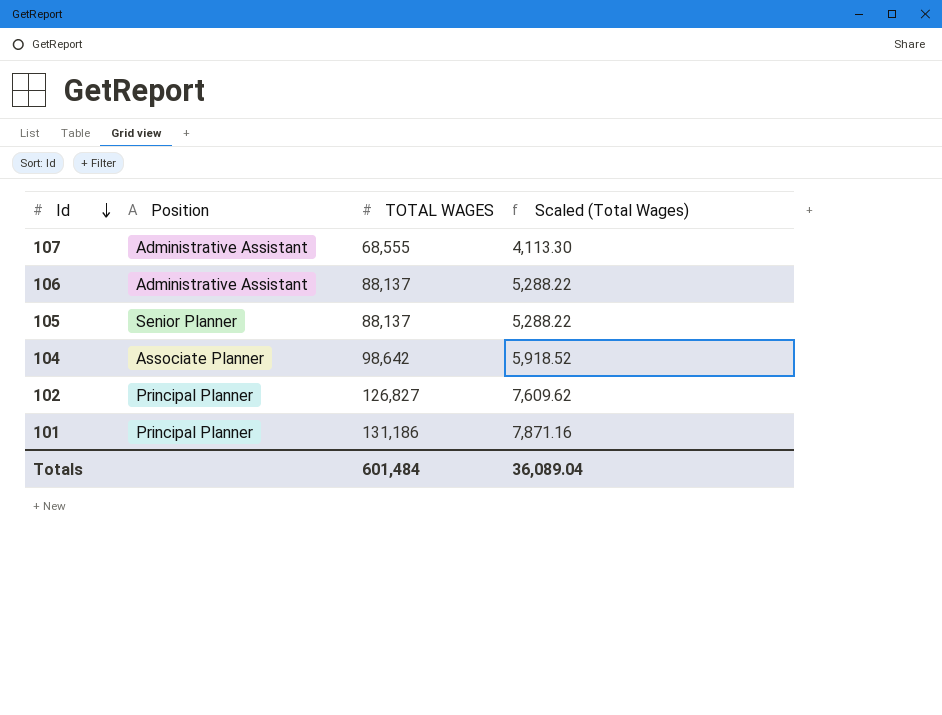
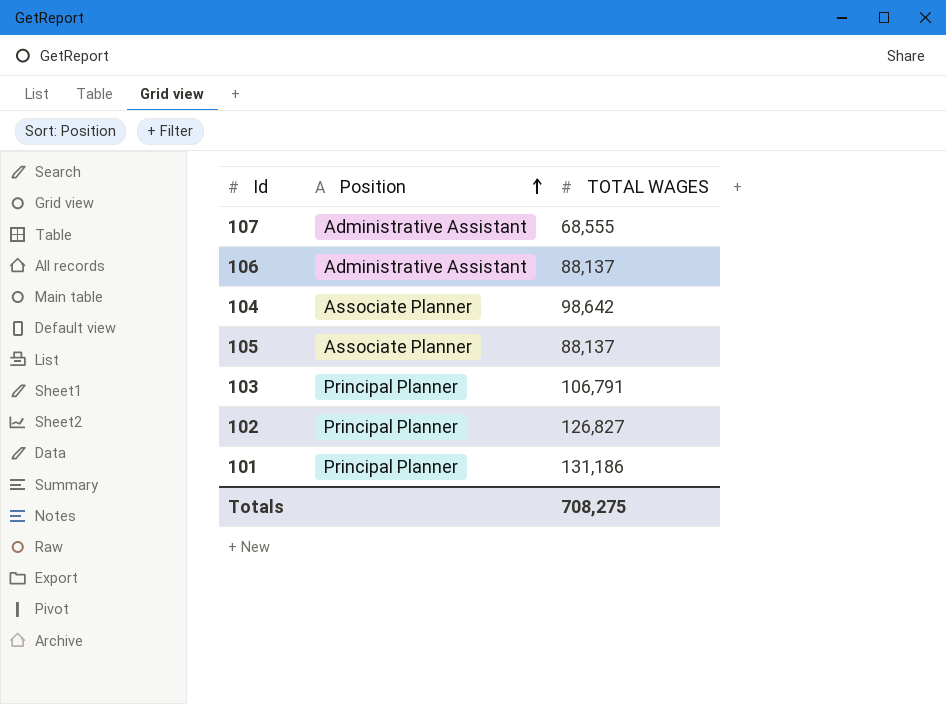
row order: Id descending -> Position ascending
column Scaled (Total Wages) | formula: [TOTAL WAGES] * 0.06 -> none
105 | Position: Senior Planner -> Associate Planner
row 103: none -> Principal Planner | 106,791
Totals | TOTAL WAGES: 601,484 -> 708,275

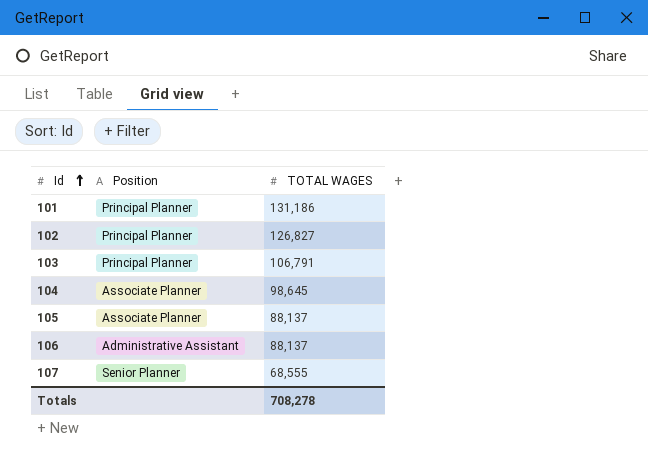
row order: Position ascending -> Id ascending
104 | TOTAL WAGES: 98,642 -> 98,645
107 | Position: Administrative Assistant -> Senior Planner
Totals | TOTAL WAGES: 708,275 -> 708,278

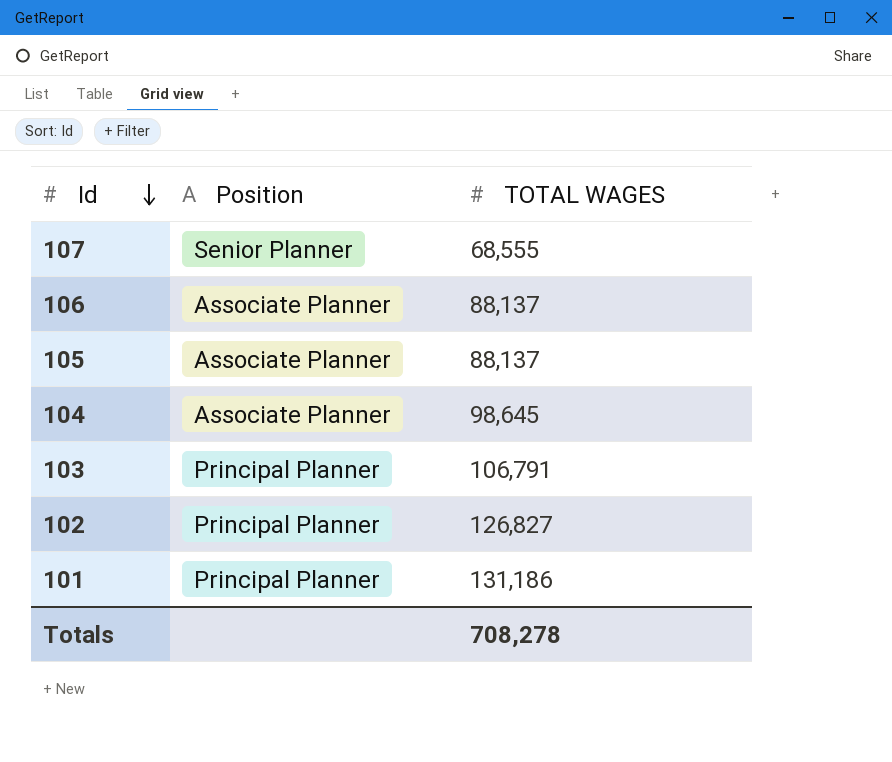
row order: Id ascending -> Id descending
106 | Position: Administrative Assistant -> Associate Planner

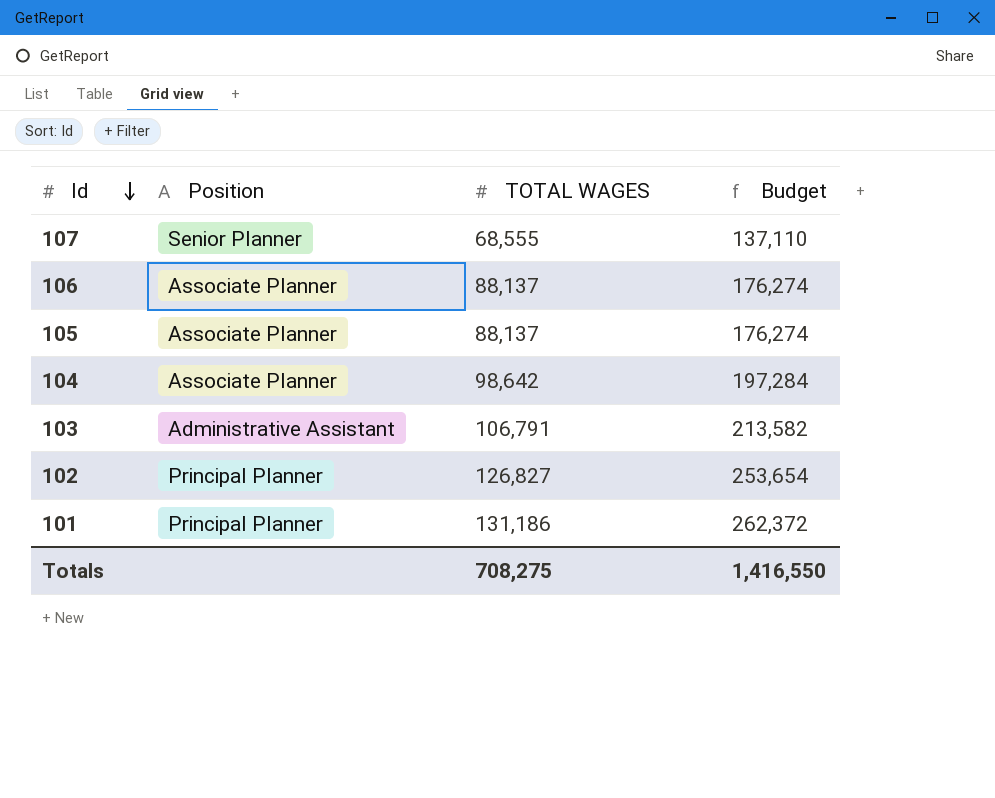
column Budget | formula: none -> [TOTAL WAGES] * 2
104 | TOTAL WAGES: 98,645 -> 98,642
103 | Position: Principal Planner -> Administrative Assistant
Totals | TOTAL WAGES: 708,278 -> 708,275

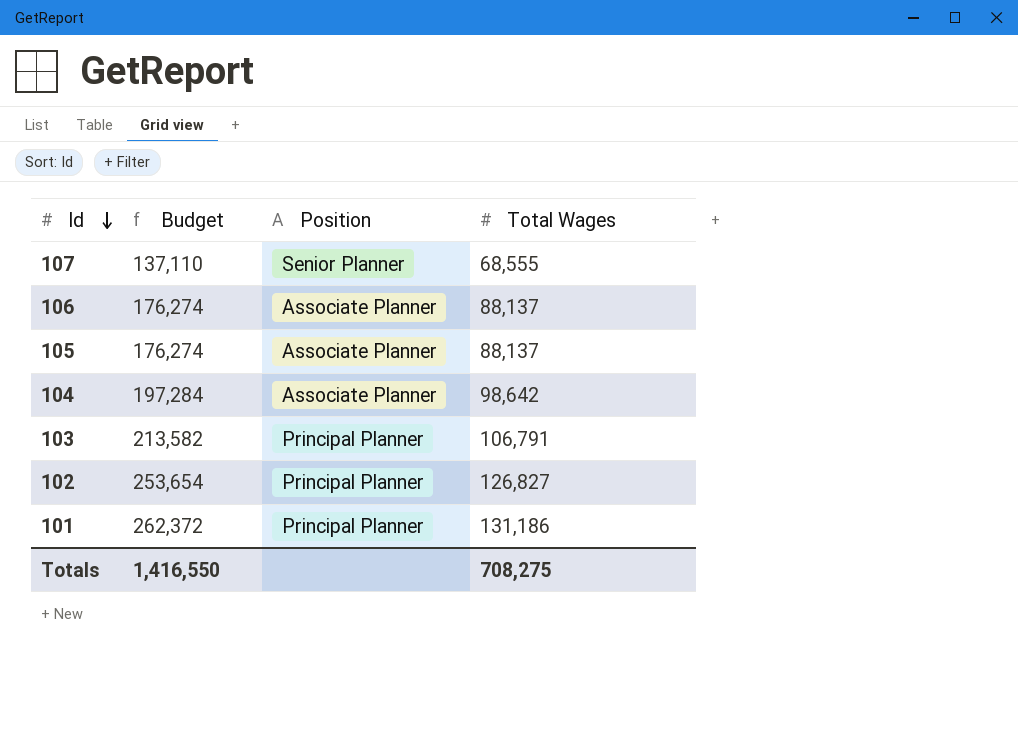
column Budget | position: 4 -> 2
column name: TOTAL WAGES -> Total Wages
103 | Position: Administrative Assistant -> Principal Planner

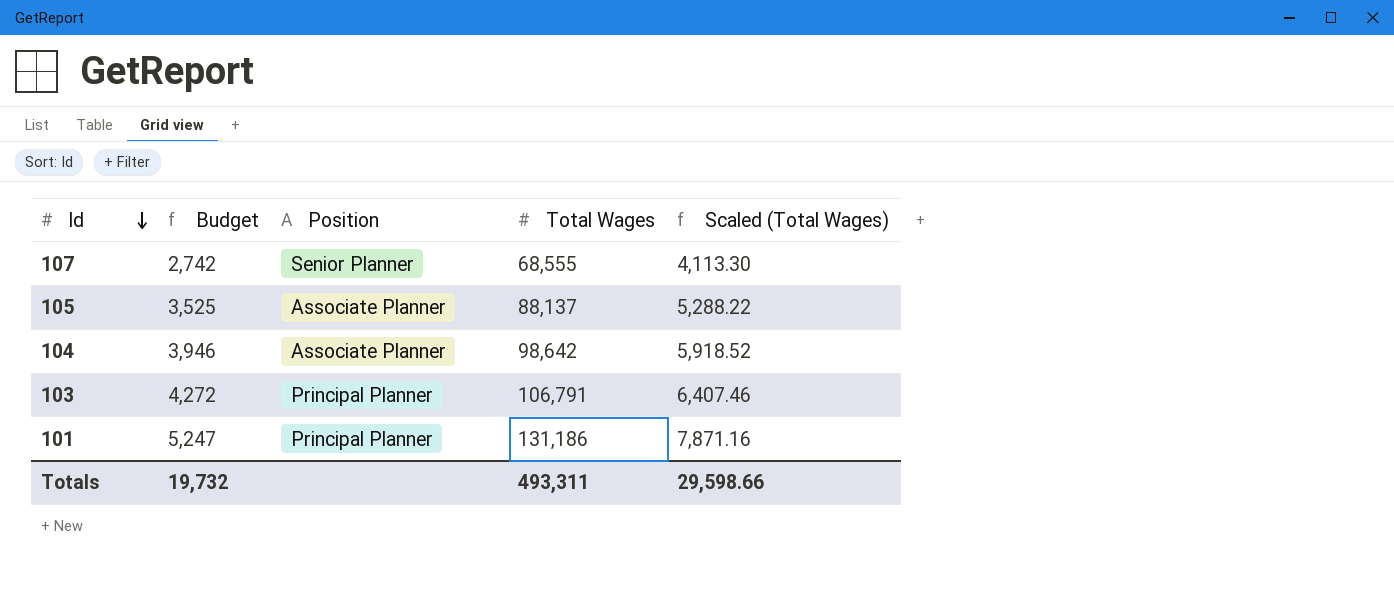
column Budget | formula: [Total Wages] * 2 -> [Total Wages] * 0.04
column Scaled (Total Wages) | formula: none -> [Total Wages] * 0.06
row 106: 176,274 | Associate Planner | 88,137 -> none
row 102: 253,654 | Principal Planner | 126,827 -> none
Totals | Budget: 1,416,550 -> 19,732
Totals | Total Wages: 708,275 -> 493,311

